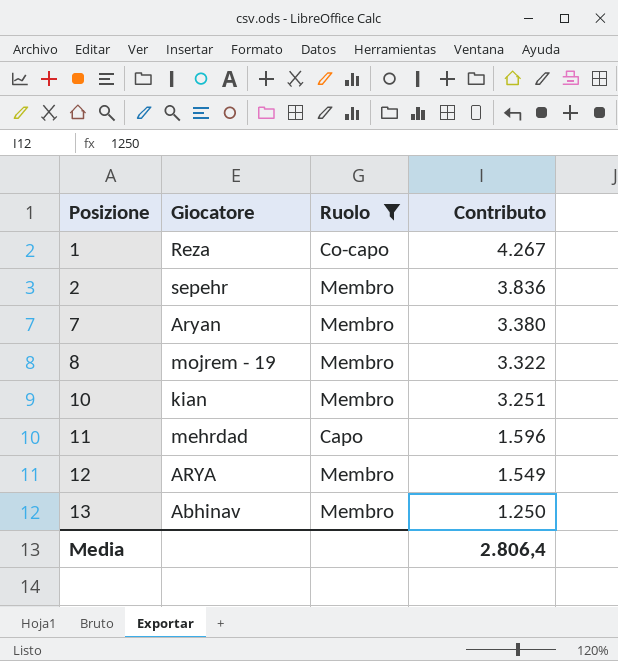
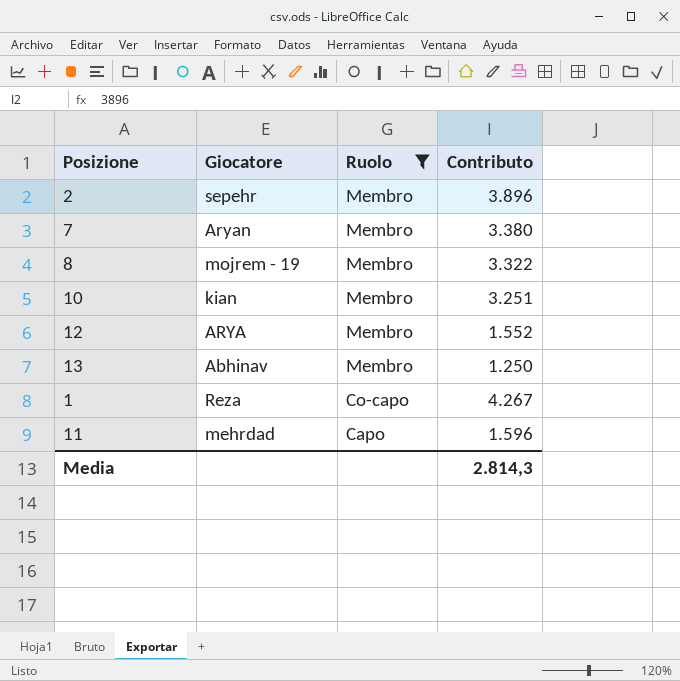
row order: Posizione ascending -> Ruolo descending
2 | Contributo: 3.836 -> 3.896
12 | Contributo: 1.549 -> 1.552
Media | Contributo: 2.806,4 -> 2.814,3

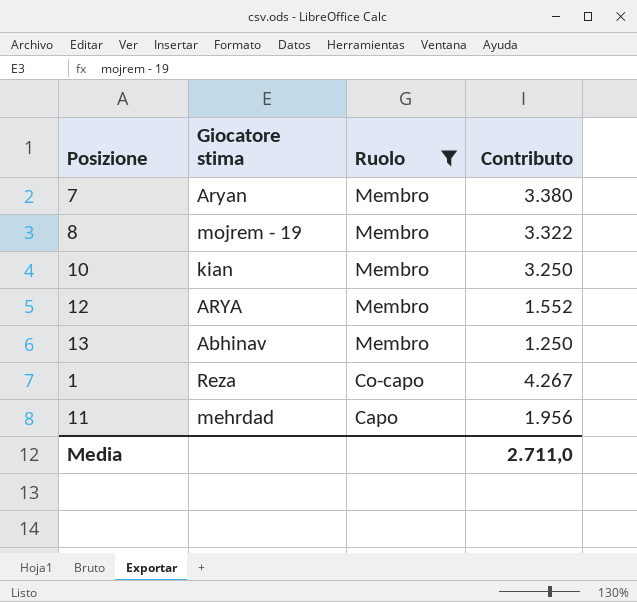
column name: Giocatore -> Giocatore stima
row 2: sepehr | Membro | 3.896 -> none
10 | Contributo: 3.251 -> 3.250
11 | Contributo: 1.596 -> 1.956
Media | Contributo: 2.814,3 -> 2.711,0

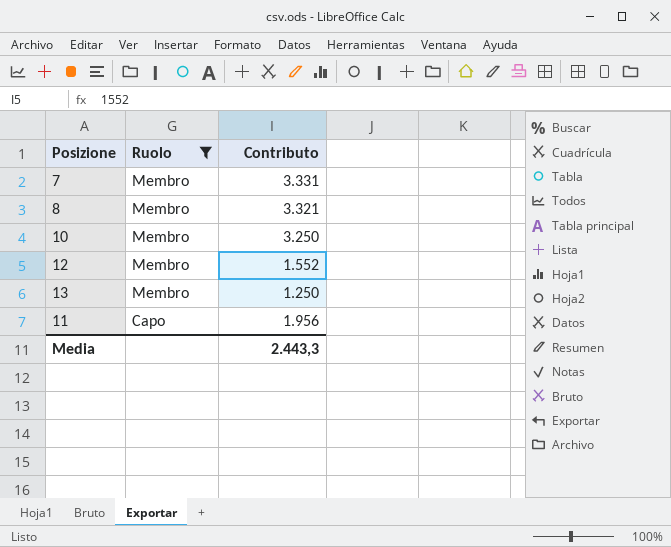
column Giocatore stima | position: 2 -> none
row 1: Reza | Co-capo | 4.267 -> none
7 | Contributo: 3.380 -> 3.331
8 | Contributo: 3.322 -> 3.321
Media | Contributo: 2.711,0 -> 2.443,3

